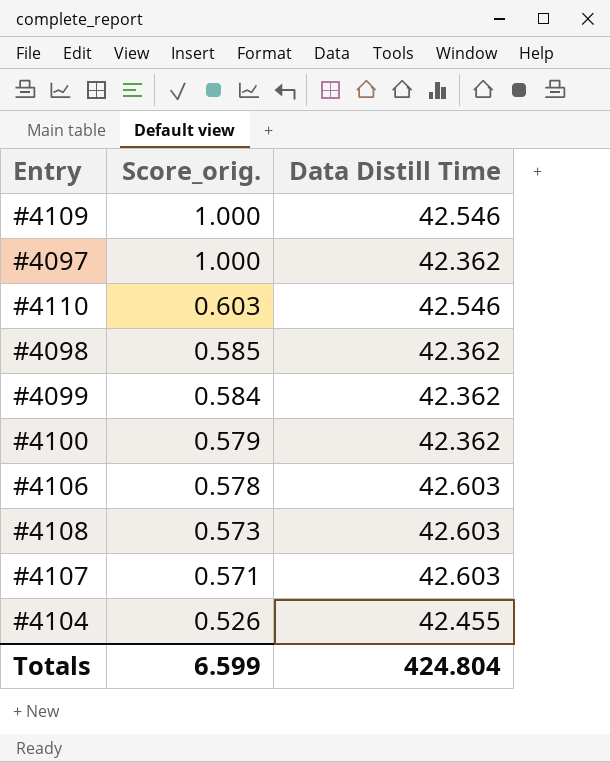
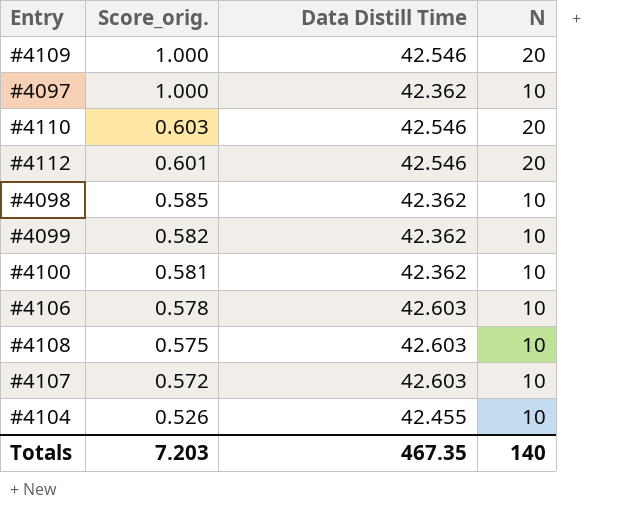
column N | position: none -> 4
row #4112: none -> 0.601 | 42.546 | 20
#4099 | Score_orig.: 0.584 -> 0.582
#4100 | Score_orig.: 0.579 -> 0.581
#4108 | Score_orig.: 0.573 -> 0.575
#4107 | Score_orig.: 0.571 -> 0.572
Totals | Score_orig.: 6.599 -> 7.203
Totals | Data Distill Time: 424.804 -> 467.35

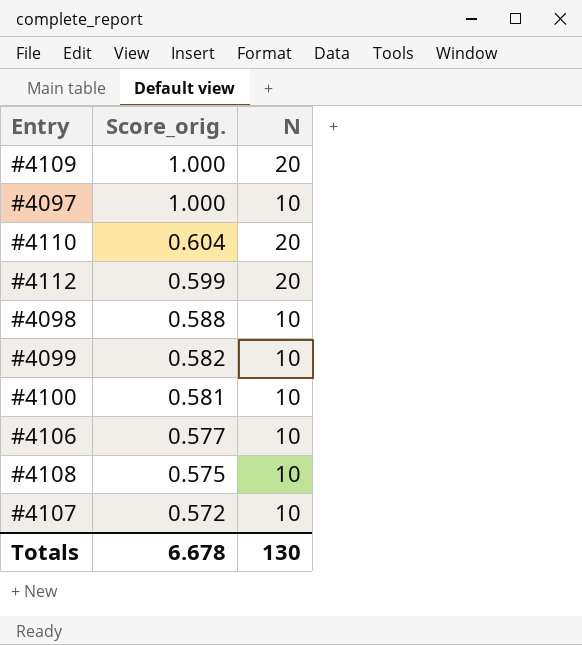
column Data Distill Time | position: 3 -> none
row #4104: 0.526 | 42.455 | 10 -> none
#4110 | Score_orig.: 0.603 -> 0.604
#4112 | Score_orig.: 0.601 -> 0.599
#4098 | Score_orig.: 0.585 -> 0.588
#4106 | Score_orig.: 0.578 -> 0.577
Totals | Score_orig.: 7.203 -> 6.678
Totals | N: 140 -> 130

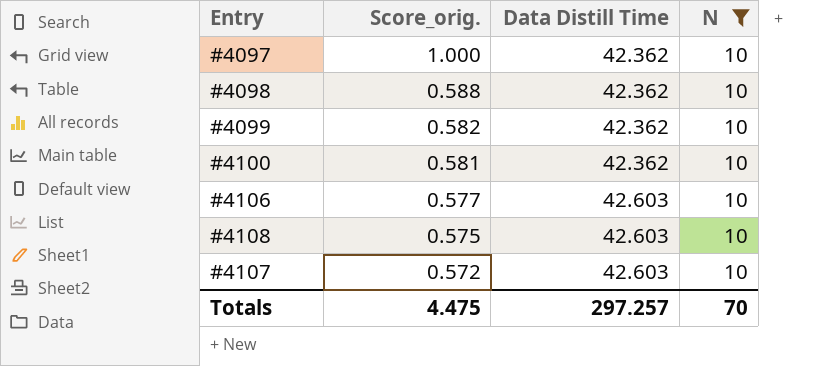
filter: none -> N = 10
column Data Distill Time | position: none -> 3
Totals | Score_orig.: 6.678 -> 4.475
Totals | N: 130 -> 70

